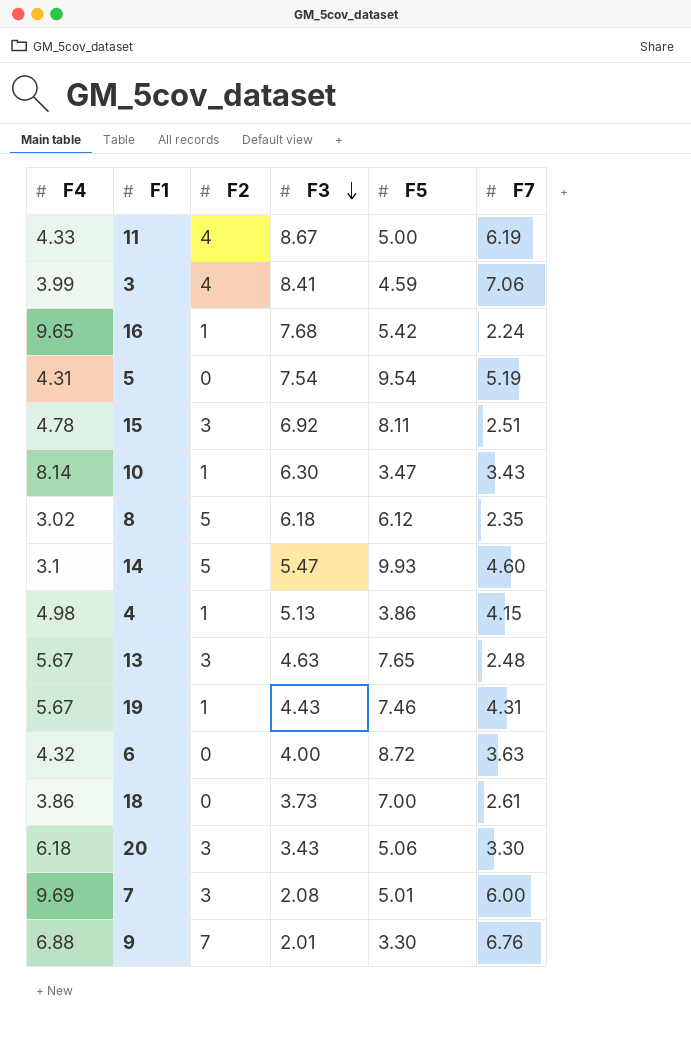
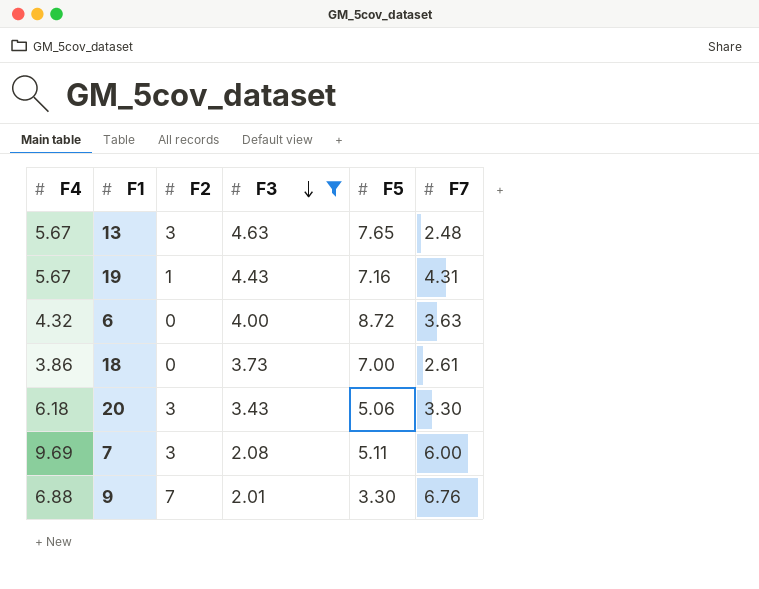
filter: none -> F3 <= 4.63
19 | F5: 7.46 -> 7.16
7 | F5: 5.01 -> 5.11

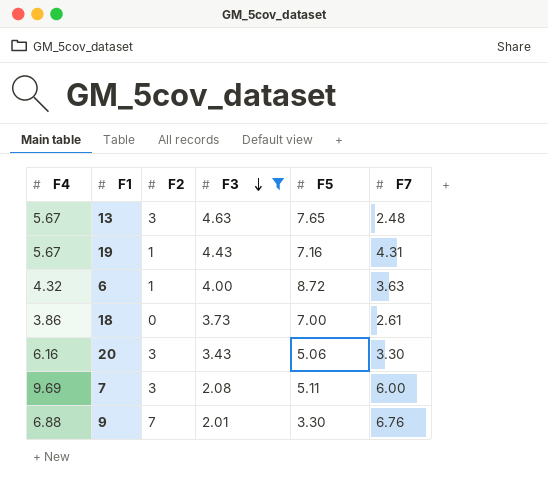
6 | F2: 0 -> 1
20 | F4: 6.18 -> 6.16

